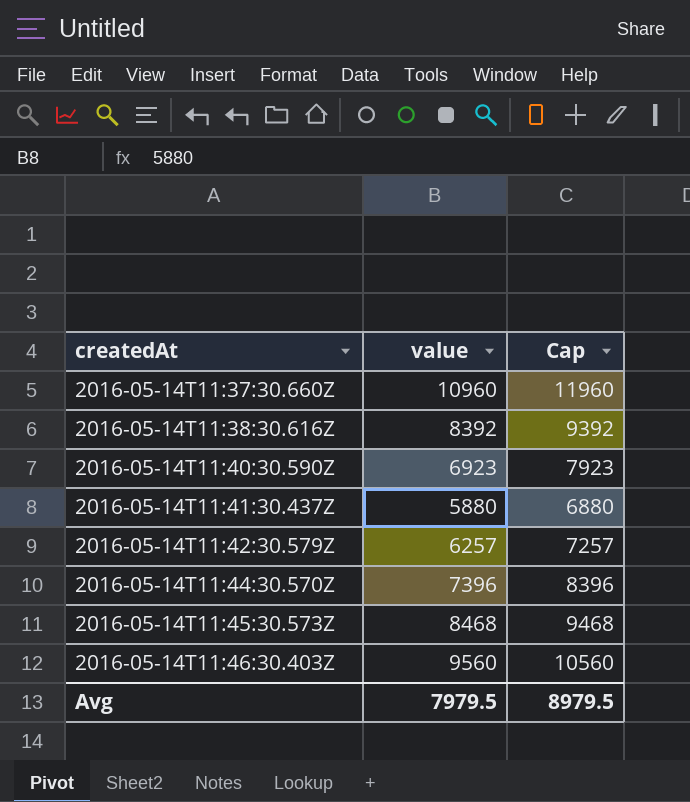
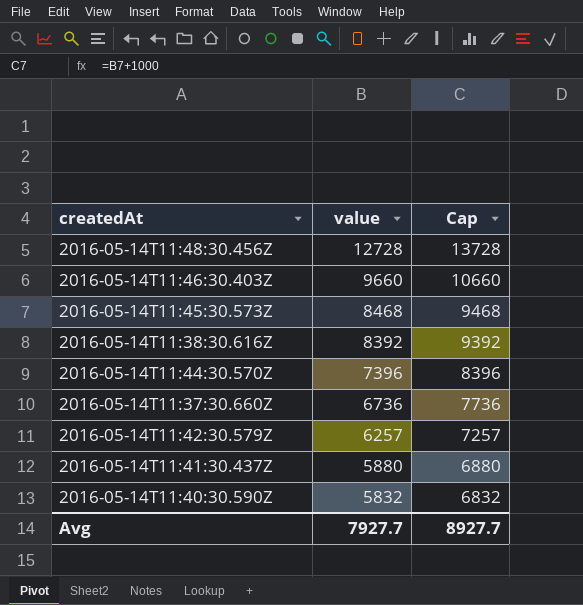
row order: createdAt ascending -> value descending
row 2016-05-14T11:48:30.456Z: none -> 12728 | 13728
2016-05-14T11:46:30.403Z | value: 9560 -> 9660
2016-05-14T11:46:30.403Z | Cap: 10560 -> 10660
2016-05-14T11:37:30.660Z | value: 10960 -> 6736
2016-05-14T11:37:30.660Z | Cap: 11960 -> 7736
2016-05-14T11:40:30.590Z | value: 6923 -> 5832
2016-05-14T11:40:30.590Z | Cap: 7923 -> 6832
Avg | value: 7979.5 -> 7927.7
Avg | Cap: 8979.5 -> 8927.7

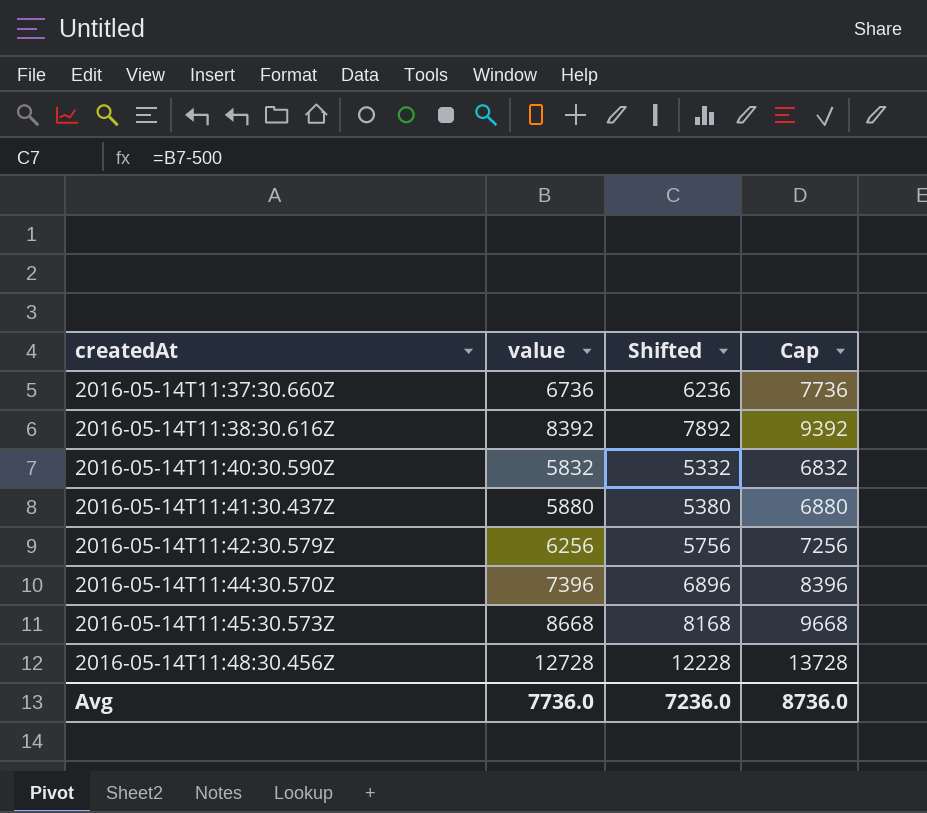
row order: value descending -> createdAt ascending
column Shifted | formula: none -> [value] - 500
row 2016-05-14T11:46:30.403Z: 9660 | 10660 -> none
2016-05-14T11:42:30.579Z | value: 6257 -> 6256
2016-05-14T11:42:30.579Z | Cap: 7257 -> 7256
2016-05-14T11:45:30.573Z | value: 8468 -> 8668
2016-05-14T11:45:30.573Z | Cap: 9468 -> 9668
Avg | value: 7927.7 -> 7736.0
Avg | Cap: 8927.7 -> 8736.0

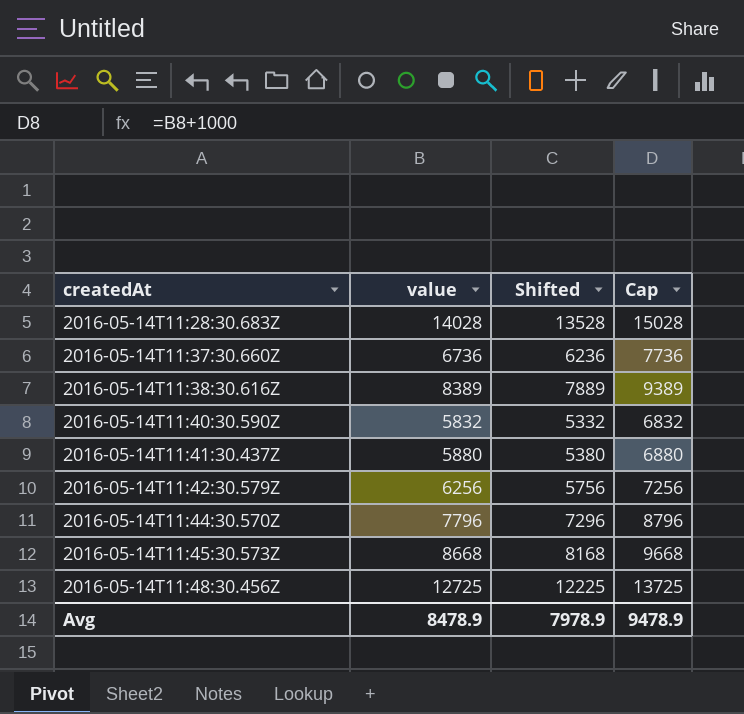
row 2016-05-14T11:28:30.683Z: none -> 14028 | 13528 | 15028
2016-05-14T11:38:30.616Z | value: 8392 -> 8389
2016-05-14T11:38:30.616Z | Shifted: 7892 -> 7889
2016-05-14T11:38:30.616Z | Cap: 9392 -> 9389
2016-05-14T11:44:30.570Z | value: 7396 -> 7796
2016-05-14T11:44:30.570Z | Shifted: 6896 -> 7296
2016-05-14T11:44:30.570Z | Cap: 8396 -> 8796
2016-05-14T11:48:30.456Z | value: 12728 -> 12725
2016-05-14T11:48:30.456Z | Shifted: 12228 -> 12225
2016-05-14T11:48:30.456Z | Cap: 13728 -> 13725
Avg | value: 7736.0 -> 8478.9
Avg | Shifted: 7236.0 -> 7978.9
Avg | Cap: 8736.0 -> 9478.9

